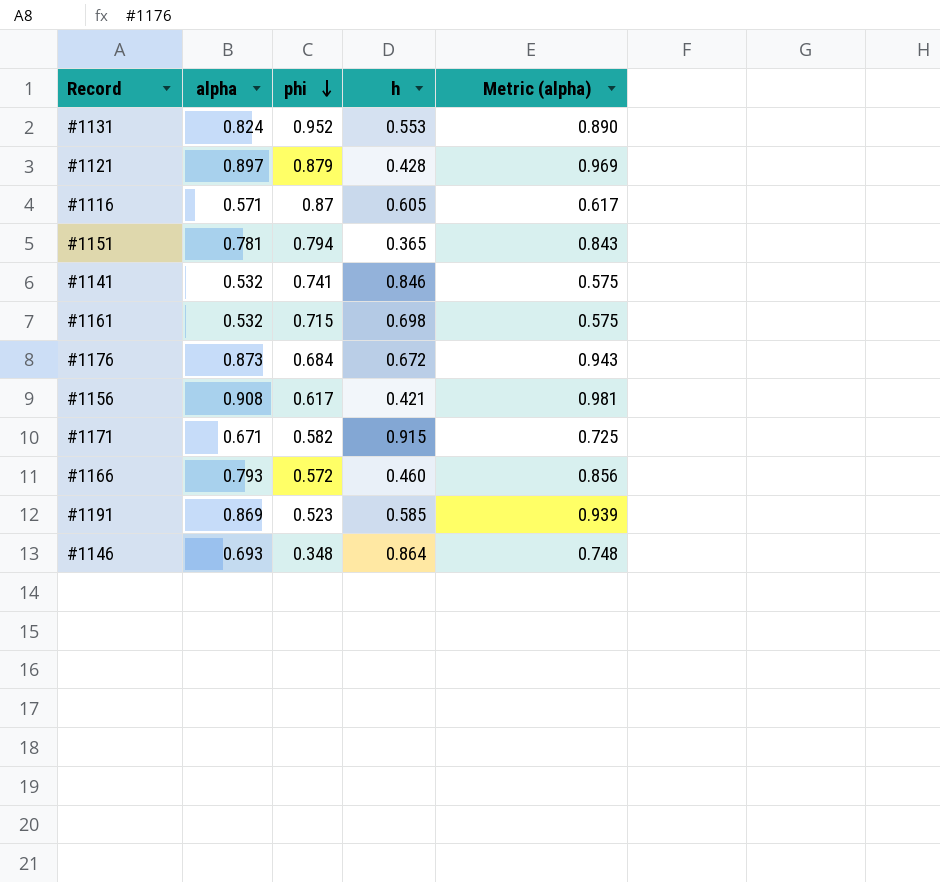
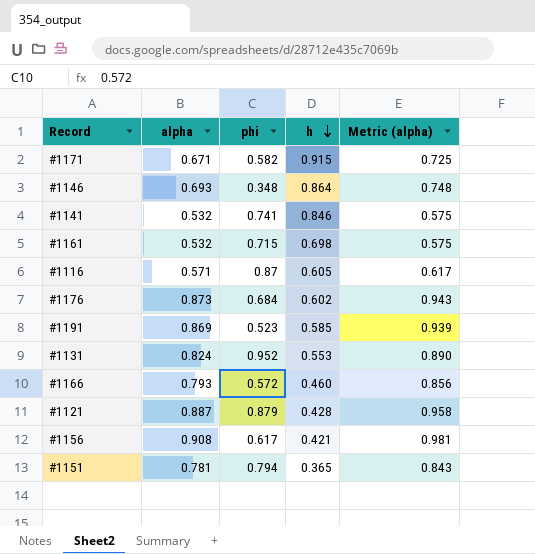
row order: phi descending -> h descending
#1176 | h: 0.672 -> 0.602
#1121 | alpha: 0.897 -> 0.887
#1121 | Metric (alpha): 0.969 -> 0.958

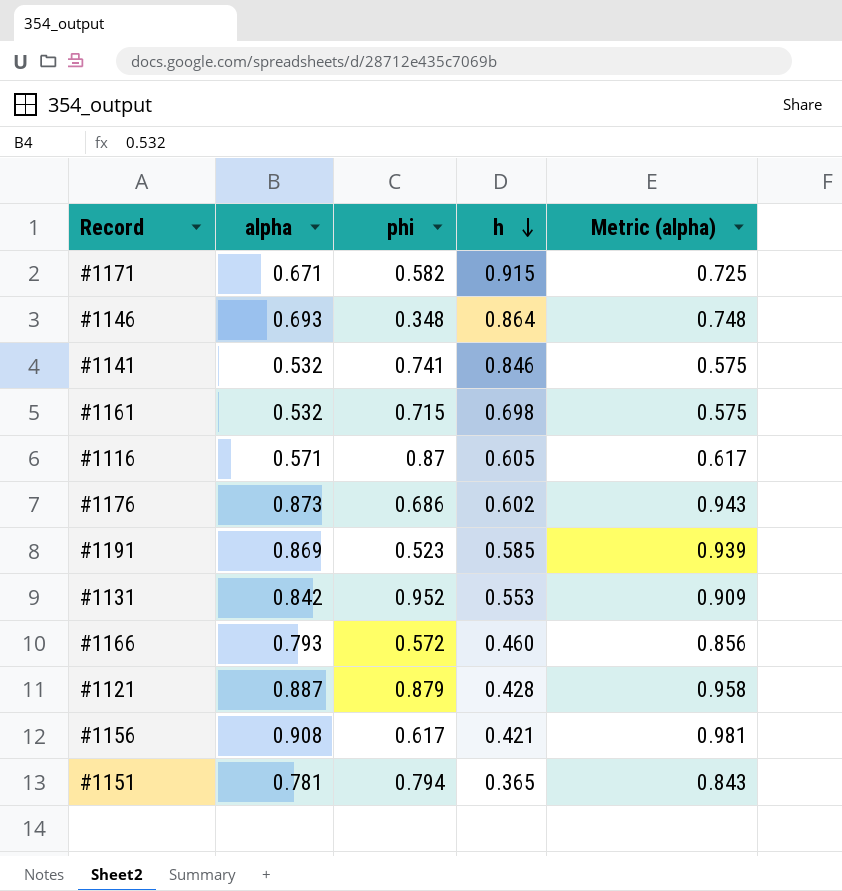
#1176 | phi: 0.684 -> 0.686
#1131 | alpha: 0.824 -> 0.842
#1131 | Metric (alpha): 0.890 -> 0.909

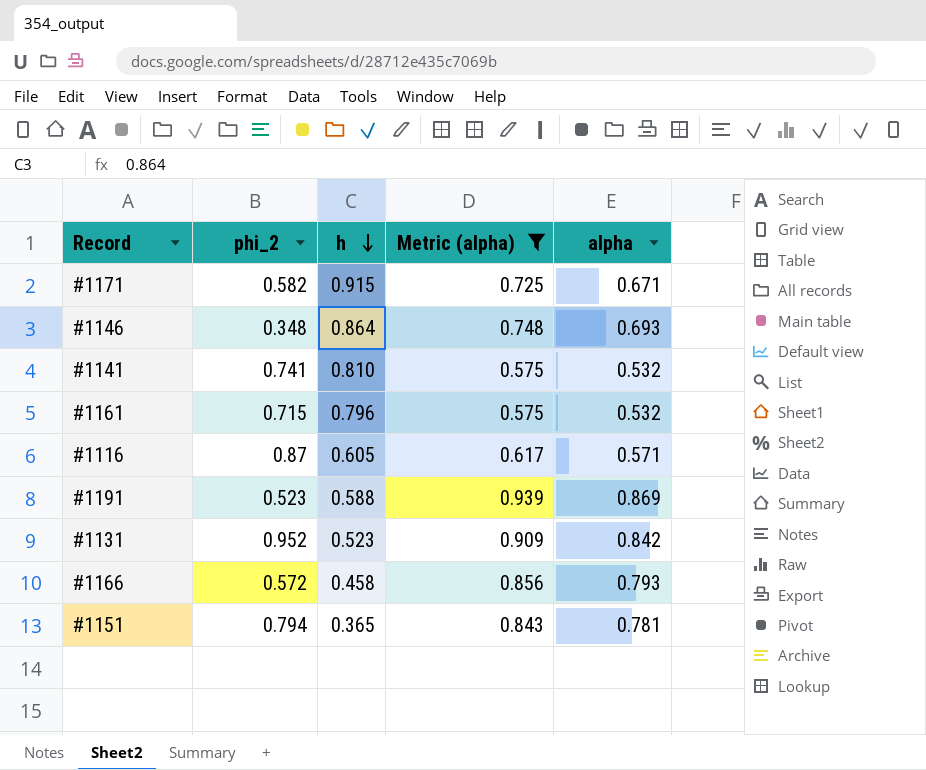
filter: none -> Metric (alpha) <= 0.939
column name: phi -> phi_2
column alpha | position: 2 -> 5
#1141 | h: 0.846 -> 0.810
#1161 | h: 0.698 -> 0.796
#1191 | h: 0.585 -> 0.588
#1131 | h: 0.553 -> 0.523
#1166 | h: 0.460 -> 0.458

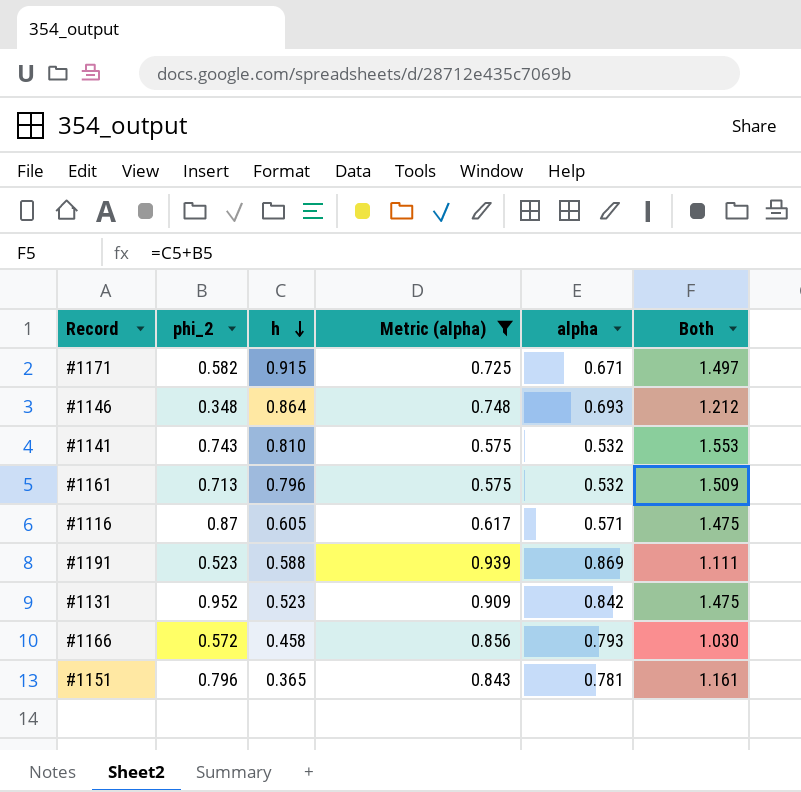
column Both | formula: none -> [phi_2] + [h]
#1141 | phi_2: 0.741 -> 0.743
#1161 | phi_2: 0.715 -> 0.713
#1151 | phi_2: 0.794 -> 0.796

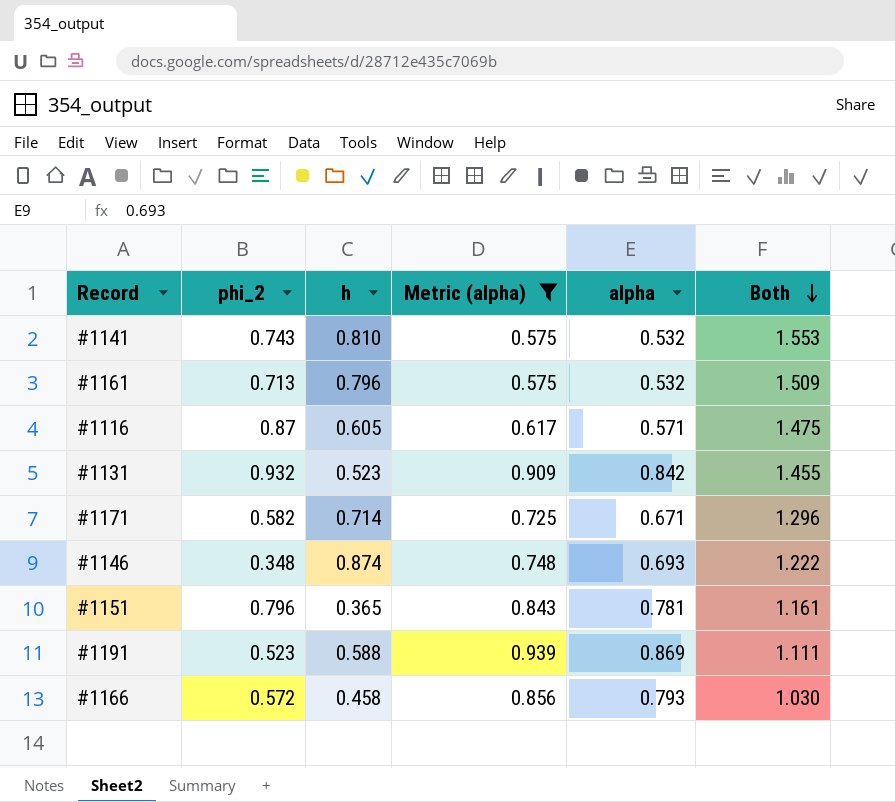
row order: h descending -> Both descending
#1131 | phi_2: 0.952 -> 0.932
#1131 | Both: 1.475 -> 1.455
#1171 | h: 0.915 -> 0.714
#1171 | Both: 1.497 -> 1.296
#1146 | h: 0.864 -> 0.874
#1146 | Both: 1.212 -> 1.222

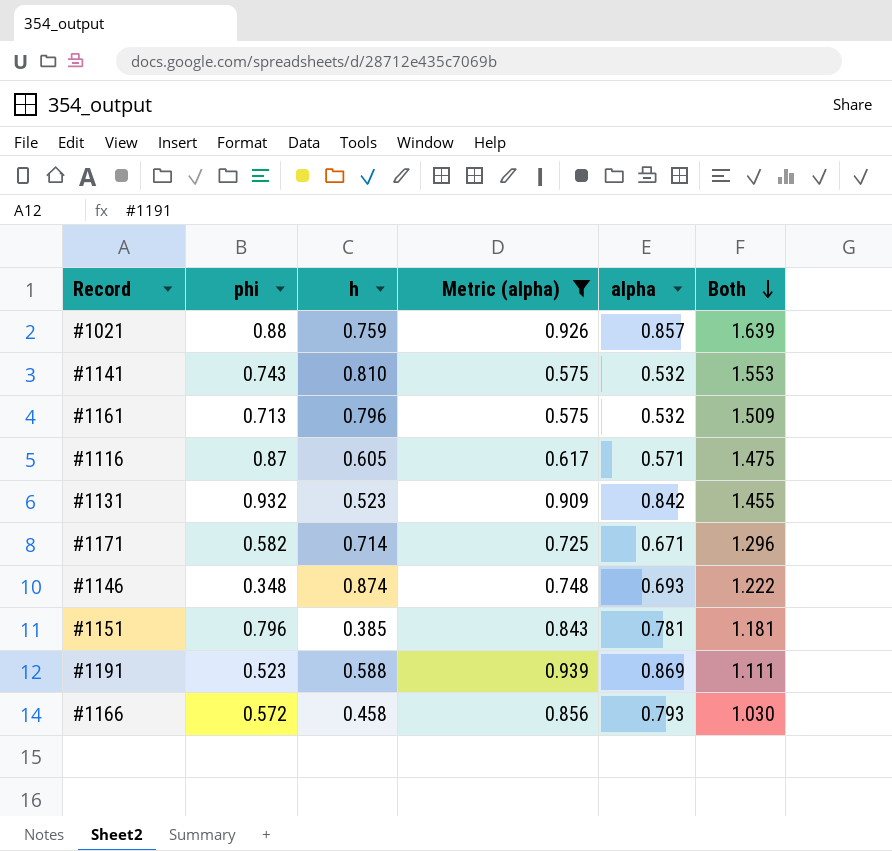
column name: phi_2 -> phi
row #1021: none -> 0.88 | 0.759 | 0.926 | 0.857 | 1.639
#1151 | h: 0.365 -> 0.385
#1151 | Both: 1.161 -> 1.181

